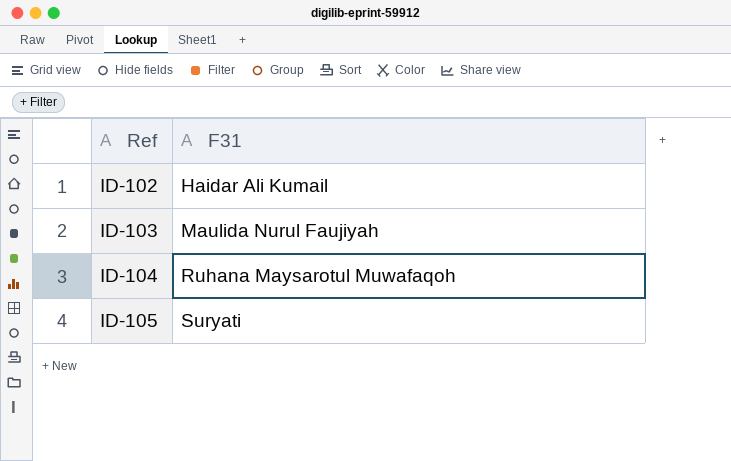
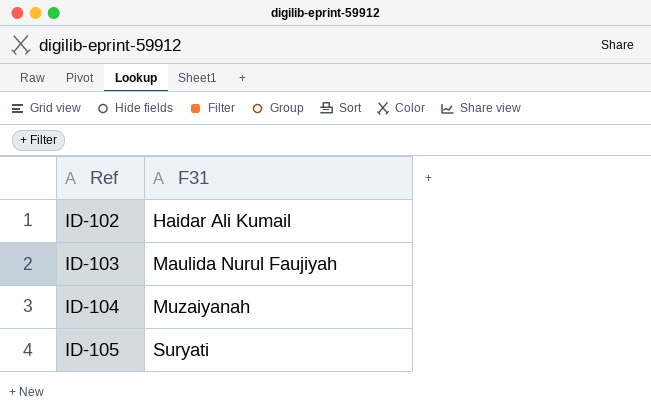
ID-104 | F31: Ruhana Maysarotul Muwafaqoh -> Muzaiyanah

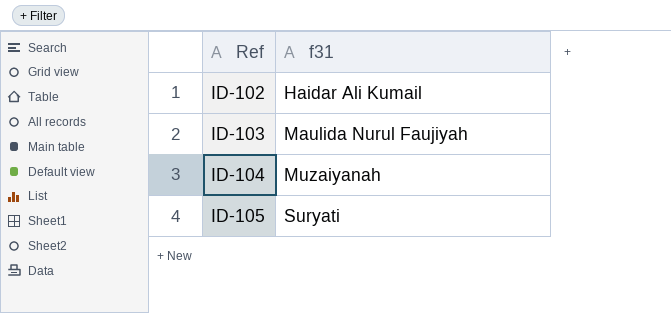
column name: F31 -> f31

